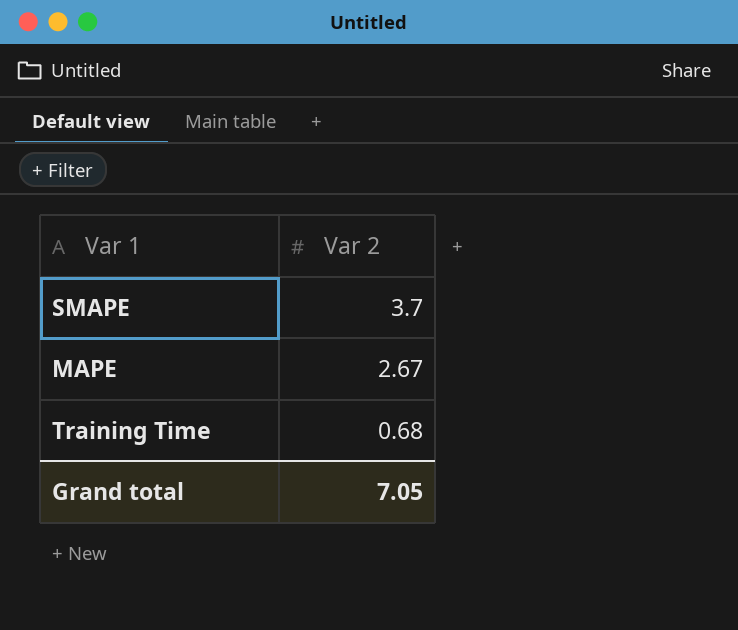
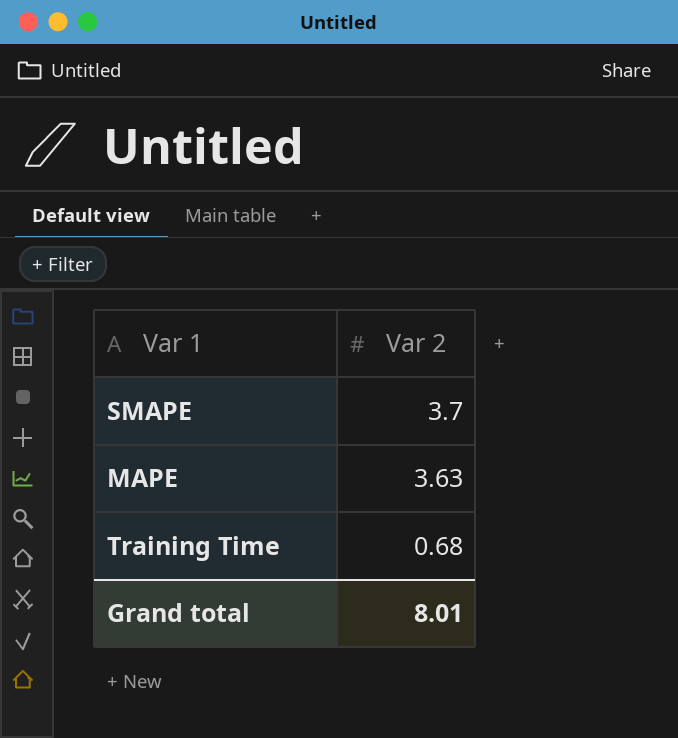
MAPE | Var 2: 2.67 -> 3.63
Grand total | Var 2: 7.05 -> 8.01

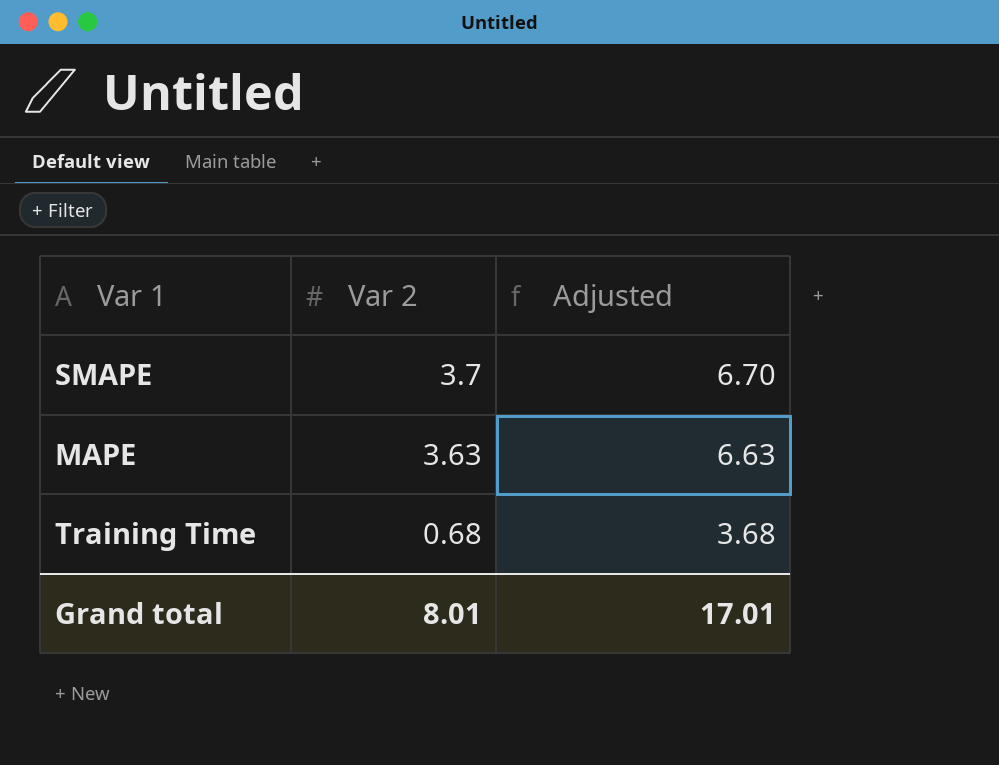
column Adjusted | formula: none -> [Var 2] + 3

